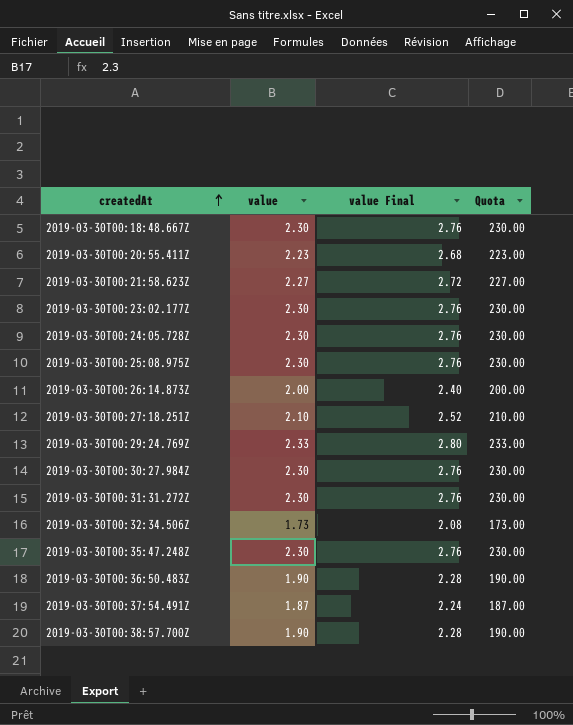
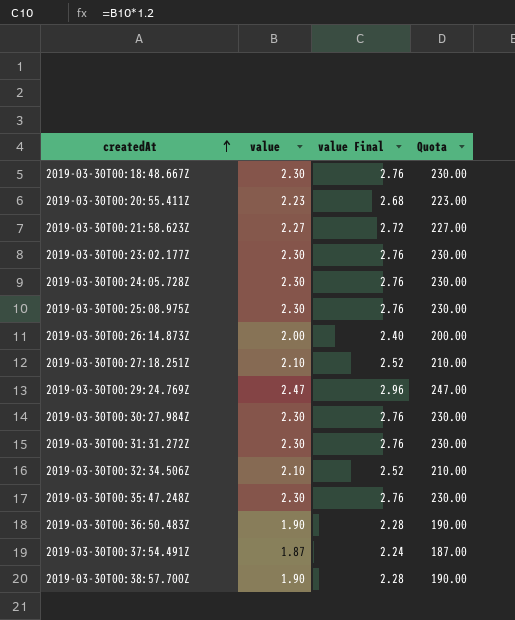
2019-03-30T00:29:24.769Z | value: 2.33 -> 2.47
2019-03-30T00:29:24.769Z | value Final: 2.80 -> 2.96
2019-03-30T00:29:24.769Z | Quota: 233.00 -> 247.00
2019-03-30T00:32:34.506Z | value: 1.73 -> 2.10
2019-03-30T00:32:34.506Z | value Final: 2.08 -> 2.52
2019-03-30T00:32:34.506Z | Quota: 173.00 -> 210.00

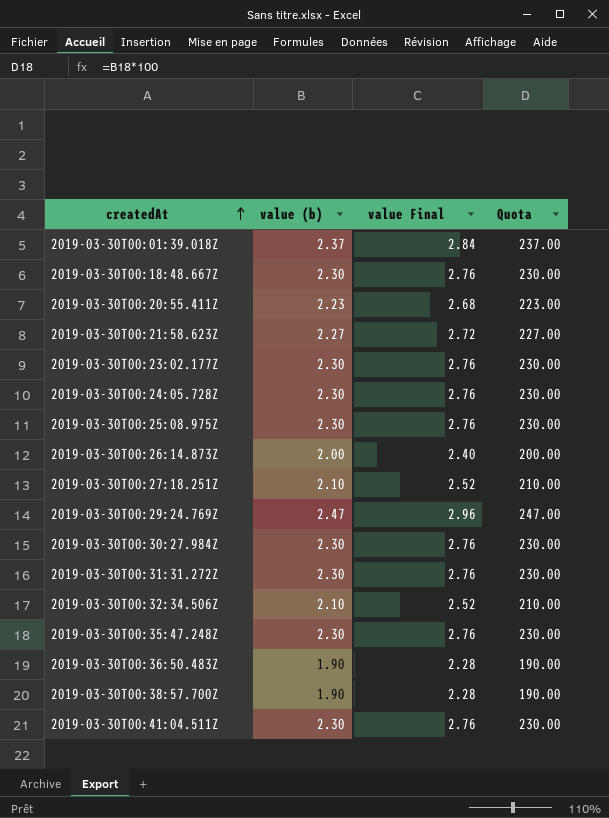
column name: value -> value (b)
row 2019-03-30T00:37:54.491Z: 1.87 | 2.24 | 187.00 -> none
row 2019-03-30T00:01:39.018Z: none -> 2.37 | 2.84 | 237.00
row 2019-03-30T00:41:04.511Z: none -> 2.30 | 2.76 | 230.00

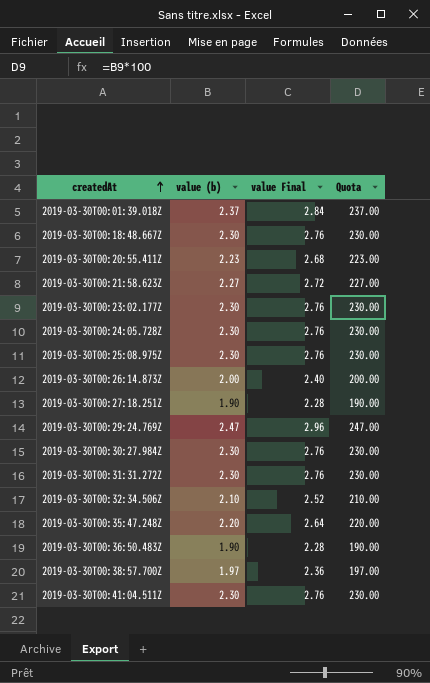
2019-03-30T00:27:18.251Z | value (b): 2.10 -> 1.90
2019-03-30T00:27:18.251Z | value Final: 2.52 -> 2.28
2019-03-30T00:27:18.251Z | Quota: 210.00 -> 190.00
2019-03-30T00:35:47.248Z | value (b): 2.30 -> 2.20
2019-03-30T00:35:47.248Z | value Final: 2.76 -> 2.64
2019-03-30T00:35:47.248Z | Quota: 230.00 -> 220.00
2019-03-30T00:38:57.700Z | value (b): 1.90 -> 1.97
2019-03-30T00:38:57.700Z | value Final: 2.28 -> 2.36
2019-03-30T00:38:57.700Z | Quota: 190.00 -> 197.00

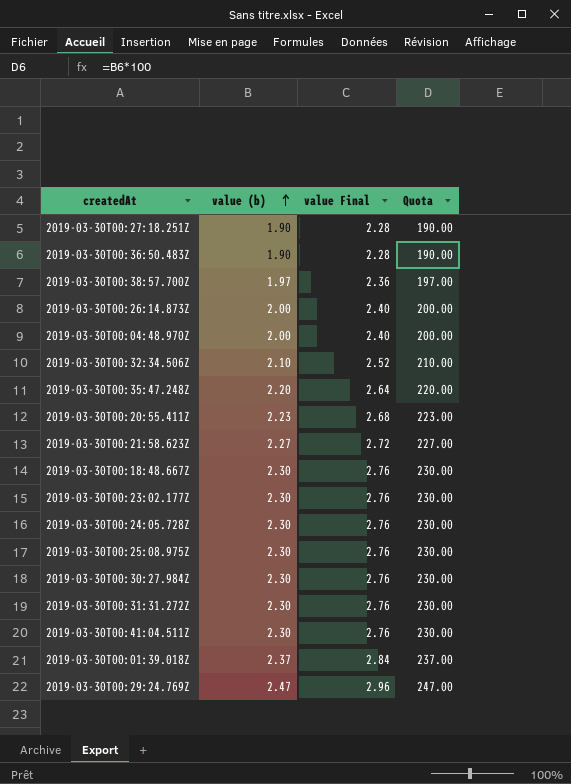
row order: createdAt ascending -> value (b) ascending
row 2019-03-30T00:04:48.970Z: none -> 2.00 | 2.40 | 200.00

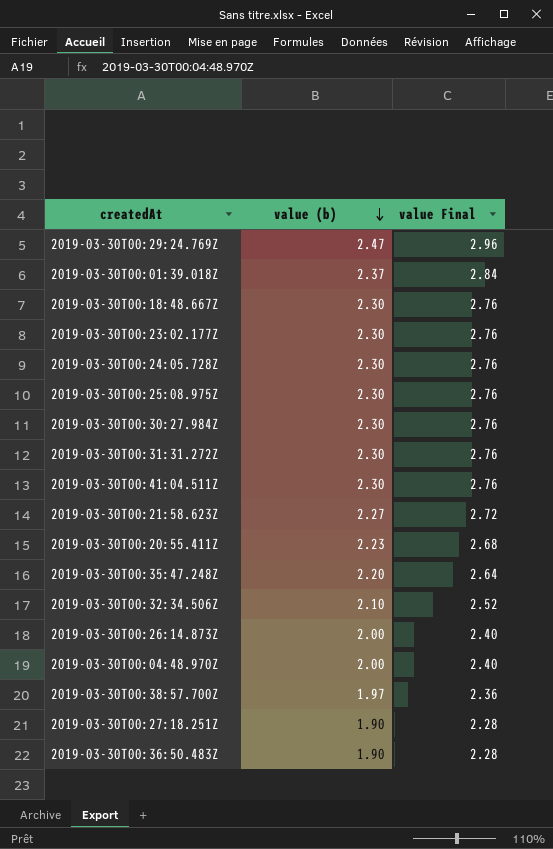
row order: value (b) ascending -> value (b) descending
column Quota | formula: [value (b)] * 100 -> none

